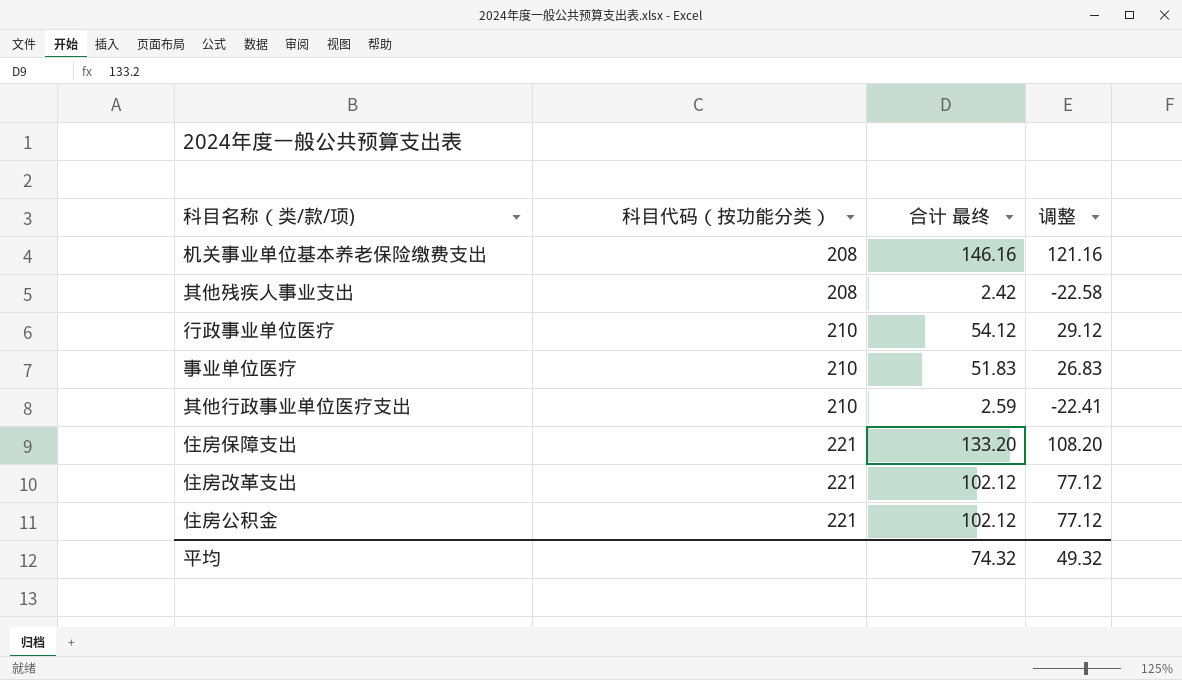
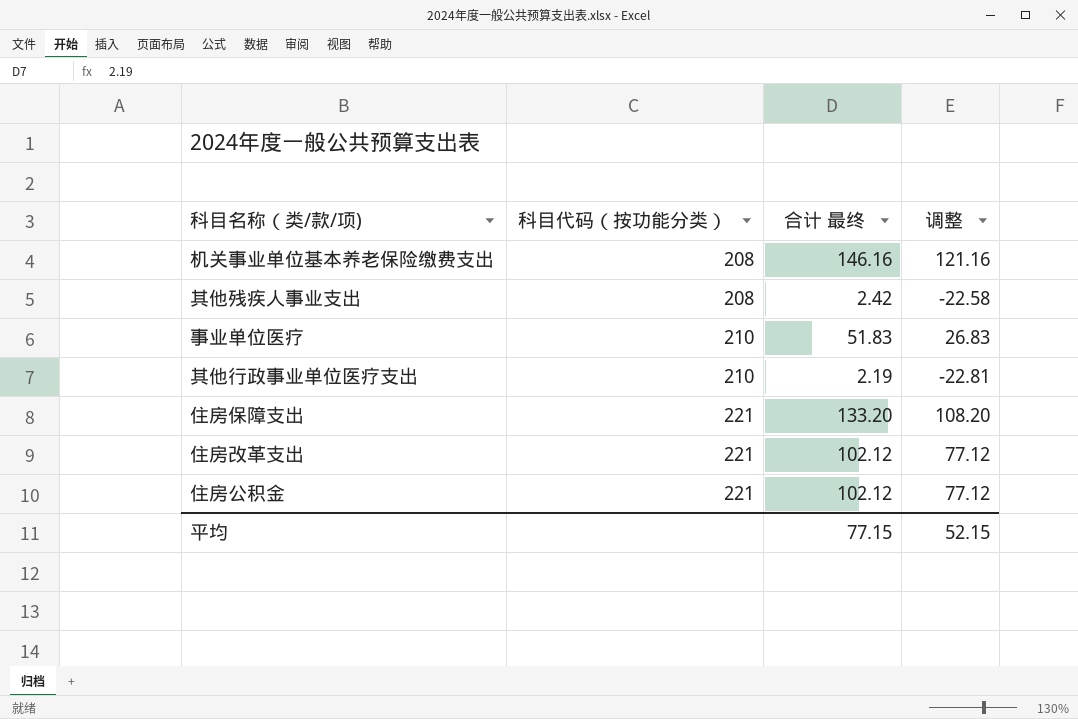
row 行政事业单位医疗: 210 | 54.12 | 29.12 -> none
其他行政事业单位医疗支出 | 合计 最终: 2.59 -> 2.19
其他行政事业单位医疗支出 | 调整: -22.41 -> -22.81
平均 | 合计 最终: 74.32 -> 77.15
平均 | 调整: 49.32 -> 52.15

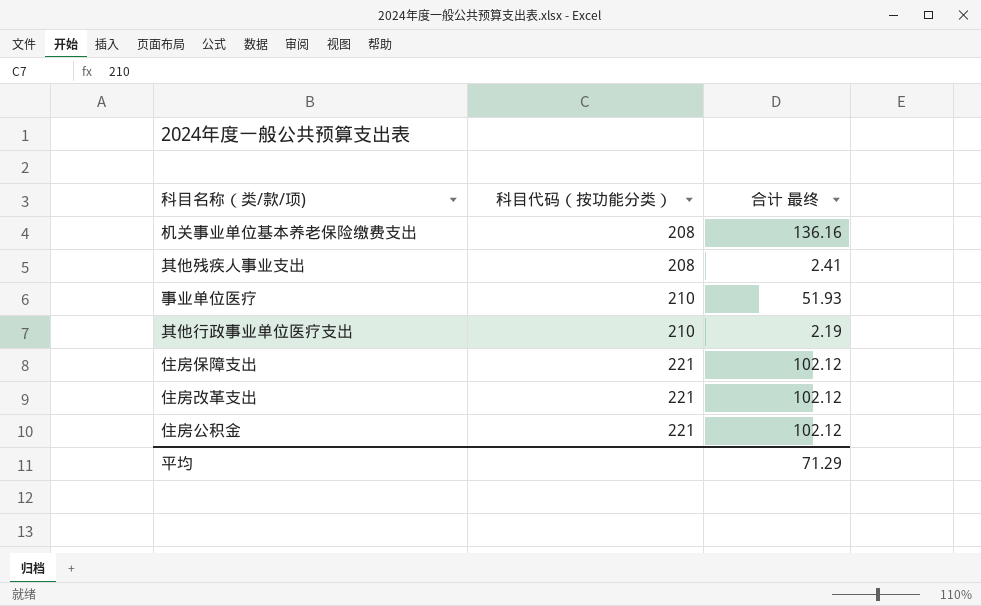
column 调整 | formula: [合计 最终] - 25 -> none
机关事业单位基本养老保险缴费支出 | 合计 最终: 146.16 -> 136.16
其他残疾人事业支出 | 合计 最终: 2.42 -> 2.41
事业单位医疗 | 合计 最终: 51.83 -> 51.93
住房保障支出 | 合计 最终: 133.20 -> 102.12
平均 | 合计 最终: 77.15 -> 71.29

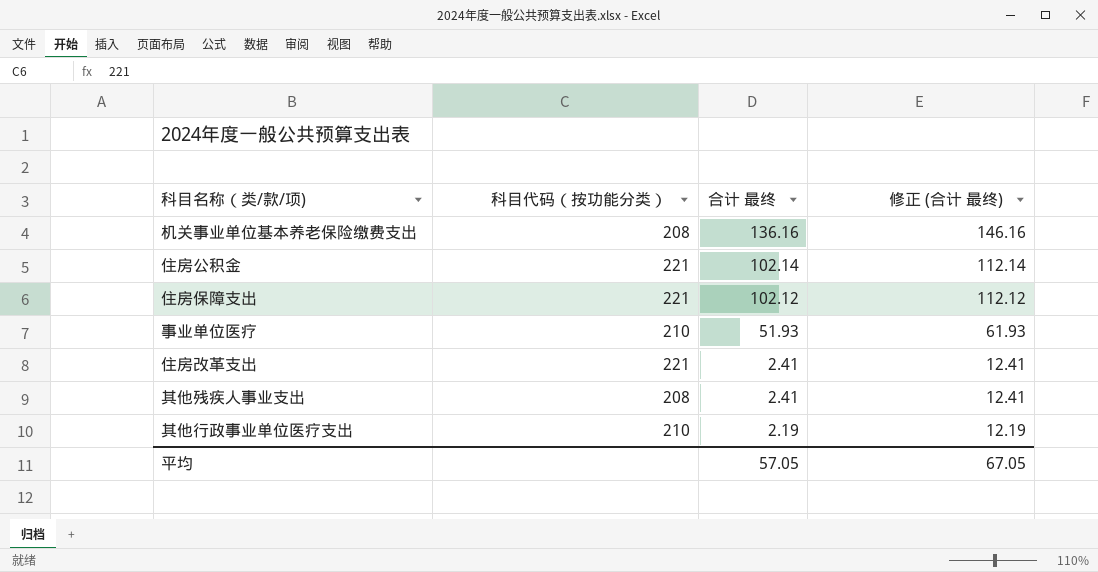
row order: 科目代码（按功能分类） ascending -> 合计 最终 descending
column 修正 (合计 最终) | formula: none -> [合计 最终] + 10
住房公积金 | 合计 最终: 102.12 -> 102.14
住房改革支出 | 合计 最终: 102.12 -> 2.41
平均 | 合计 最终: 71.29 -> 57.05

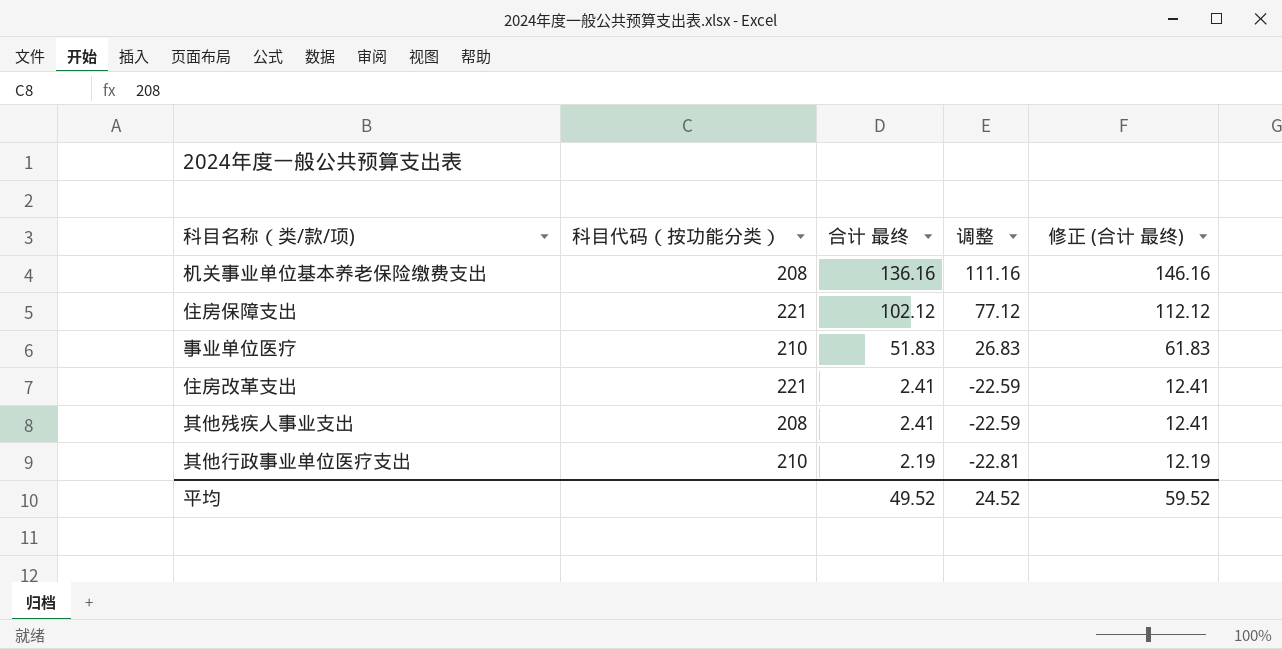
column 调整 | formula: none -> [合计 最终] - 25
row 住房公积金: 221 | 102.14 | 112.14 -> none
事业单位医疗 | 合计 最终: 51.93 -> 51.83
事业单位医疗 | 修正 (合计 最终): 61.93 -> 61.83
平均 | 合计 最终: 57.05 -> 49.52
平均 | 修正 (合计 最终): 67.05 -> 59.52

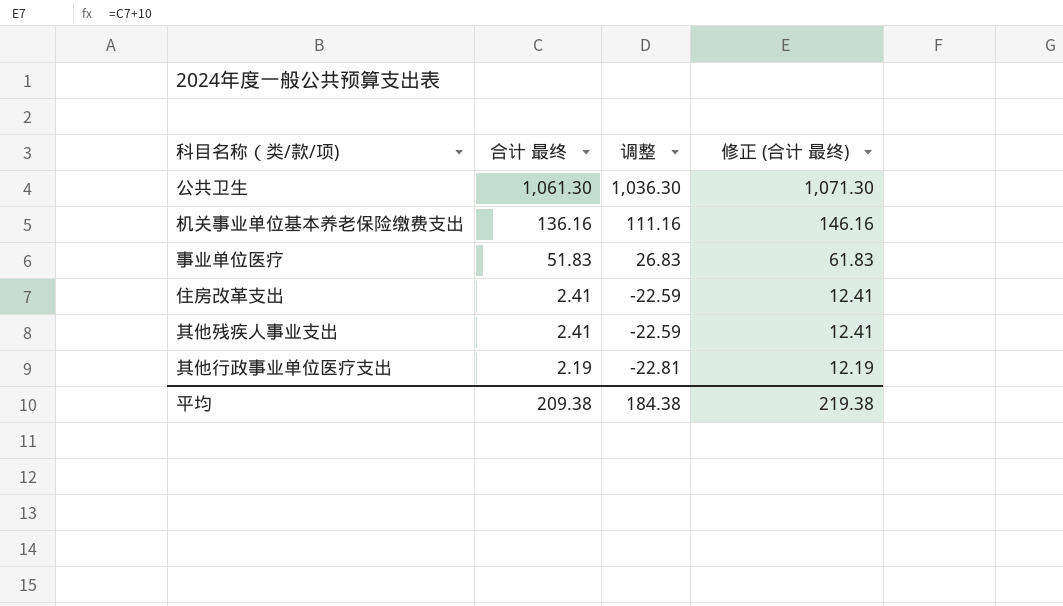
column 科目代码（按功能分类） | position: 2 -> none
row 住房保障支出: 221 | 102.12 | 77.12 | 112.12 -> none
row 公共卫生: none -> 1,061.30 | 1,036.30 | 1,071.30
平均 | 合计 最终: 49.52 -> 209.38
平均 | 调整: 24.52 -> 184.38
平均 | 修正 (合计 最终): 59.52 -> 219.38

